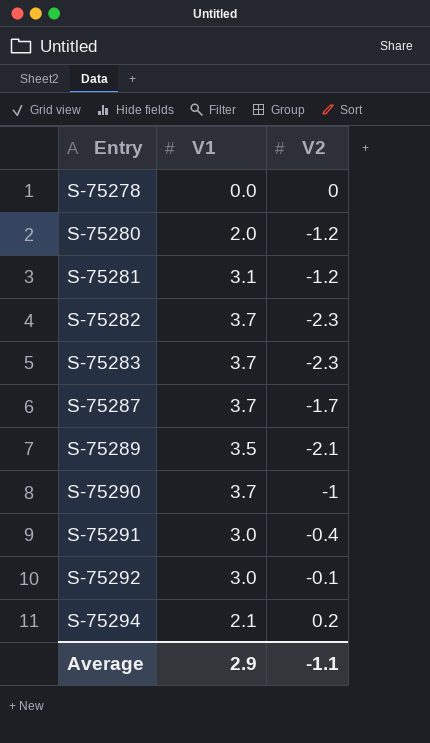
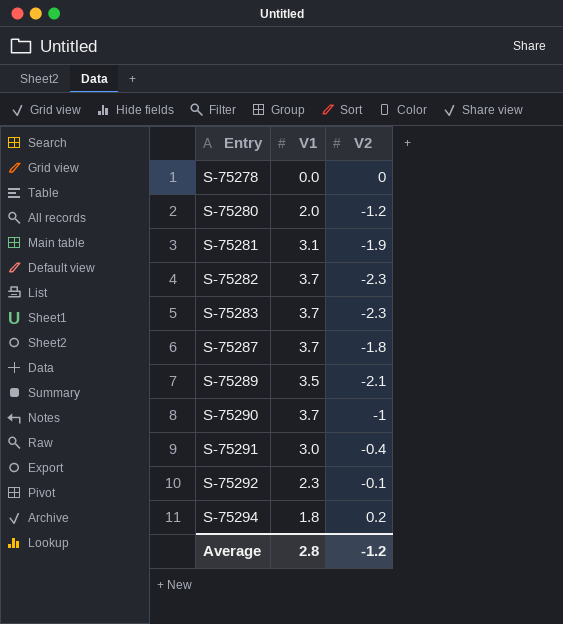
S-75281 | V2: -1.2 -> -1.9
S-75287 | V2: -1.7 -> -1.8
S-75292 | V1: 3.0 -> 2.3
S-75294 | V1: 2.1 -> 1.8
Average | V1: 2.9 -> 2.8
Average | V2: -1.1 -> -1.2

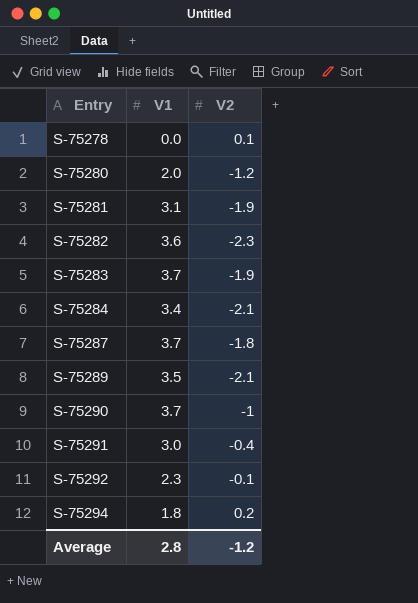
S-75278 | V2: 0 -> 0.1
S-75282 | V1: 3.7 -> 3.6
S-75283 | V2: -2.3 -> -1.9
row S-75284: none -> 3.4 | -2.1

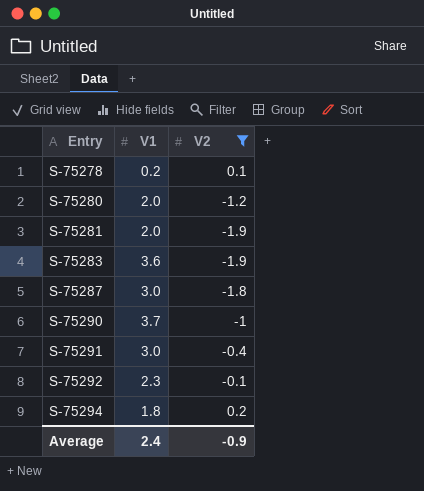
filter: none -> V2 >= -1.9
S-75278 | V1: 0.0 -> 0.2
S-75281 | V1: 3.1 -> 2.0
S-75283 | V1: 3.7 -> 3.6
S-75287 | V1: 3.7 -> 3.0
Average | V1: 2.8 -> 2.4
Average | V2: -1.2 -> -0.9

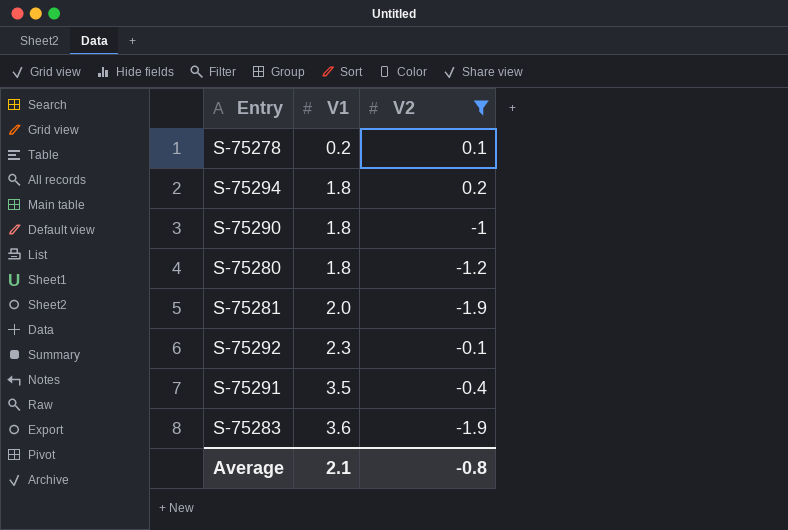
row order: Entry ascending -> V1 ascending
row S-75287: 3.0 | -1.8 -> none
S-75290 | V1: 3.7 -> 1.8
S-75280 | V1: 2.0 -> 1.8
S-75291 | V1: 3.0 -> 3.5
Average | V1: 2.4 -> 2.1
Average | V2: -0.9 -> -0.8

